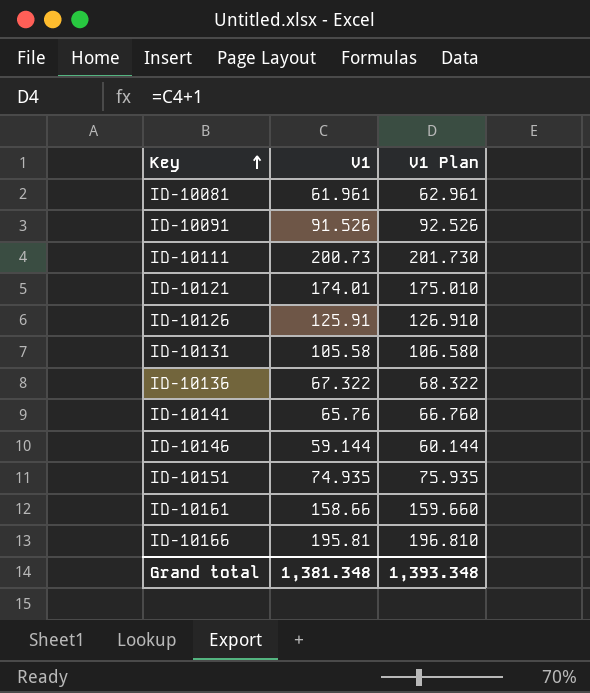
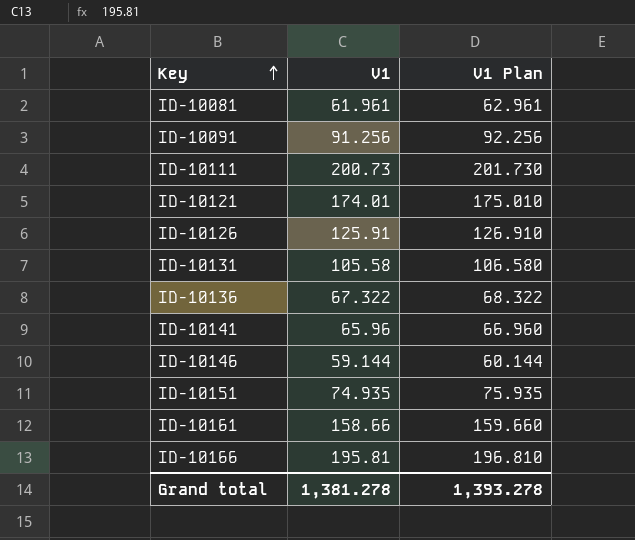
ID-10091 | V1: 91.526 -> 91.256
ID-10091 | V1 Plan: 92.526 -> 92.256
ID-10141 | V1: 65.76 -> 65.96
ID-10141 | V1 Plan: 66.760 -> 66.960
Grand total | V1: 1,381.348 -> 1,381.278
Grand total | V1 Plan: 1,393.348 -> 1,393.278

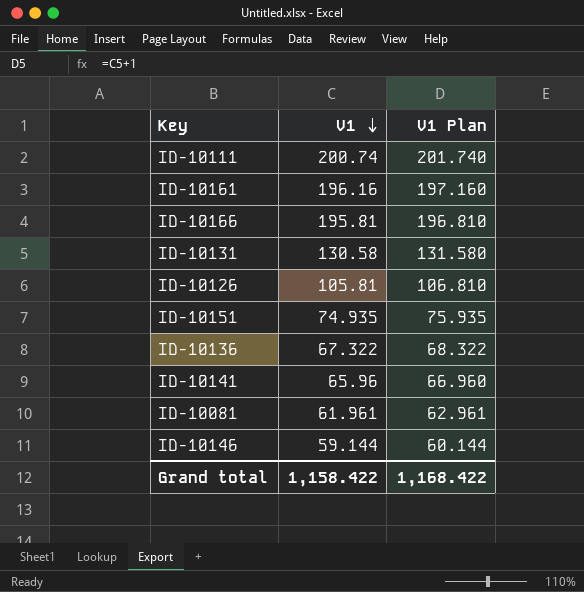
row order: Key ascending -> V1 descending
row ID-10091: 91.256 | 92.256 -> none
row ID-10121: 174.01 | 175.010 -> none
ID-10111 | V1: 200.73 -> 200.74
ID-10111 | V1 Plan: 201.730 -> 201.740
ID-10161 | V1: 158.66 -> 196.16
ID-10161 | V1 Plan: 159.660 -> 197.160
ID-10131 | V1: 105.58 -> 130.58
ID-10131 | V1 Plan: 106.580 -> 131.580
ID-10126 | V1: 125.91 -> 105.81
ID-10126 | V1 Plan: 126.910 -> 106.810
Grand total | V1: 1,381.278 -> 1,158.422
Grand total | V1 Plan: 1,393.278 -> 1,168.422

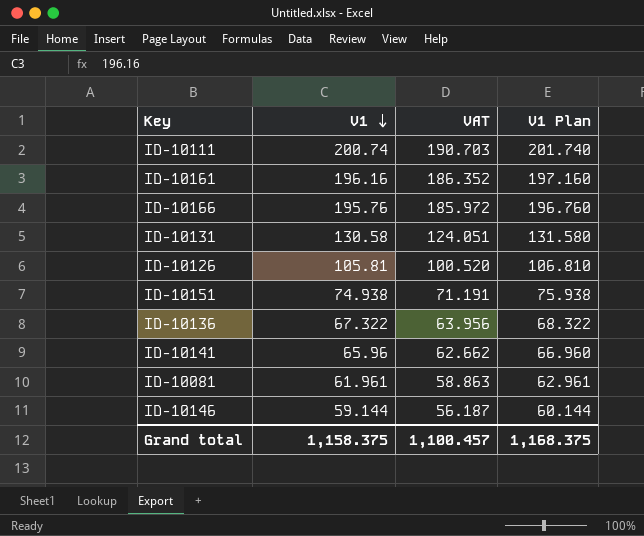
column VAT | formula: none -> [V1] * 0.95
ID-10166 | V1: 195.81 -> 195.76
ID-10166 | V1 Plan: 196.810 -> 196.760
ID-10151 | V1: 74.935 -> 74.938
ID-10151 | V1 Plan: 75.935 -> 75.938
Grand total | V1: 1,158.422 -> 1,158.375
Grand total | V1 Plan: 1,168.422 -> 1,168.375

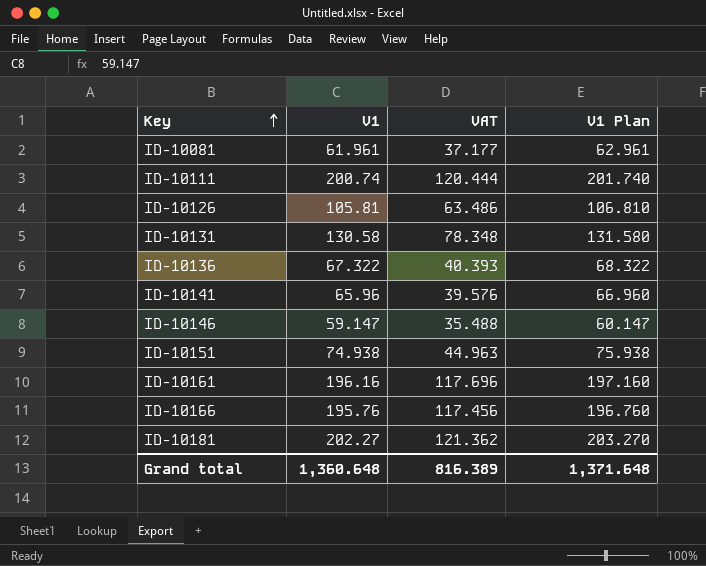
row order: V1 descending -> Key ascending
column VAT | formula: [V1] * 0.95 -> [V1] * 0.6
ID-10146 | V1: 59.144 -> 59.147
ID-10146 | V1 Plan: 60.144 -> 60.147
row ID-10181: none -> 202.27 | 121.362 | 203.270
Grand total | V1: 1,158.375 -> 1,360.648
Grand total | VAT: 1,100.457 -> 816.389
Grand total | V1 Plan: 1,168.375 -> 1,371.648

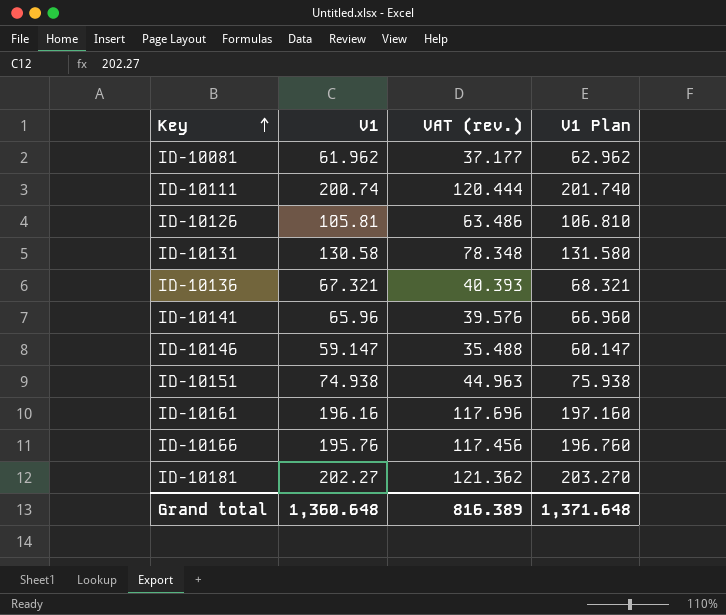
column name: VAT -> VAT (rev.)
ID-10081 | V1: 61.961 -> 61.962
ID-10081 | V1 Plan: 62.961 -> 62.962
ID-10136 | V1: 67.322 -> 67.321
ID-10136 | V1 Plan: 68.322 -> 68.321

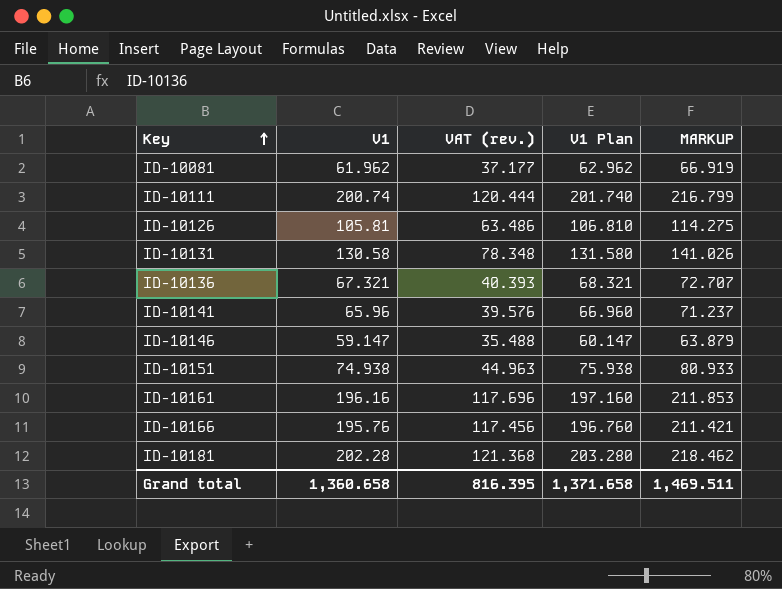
column MARKUP | formula: none -> [V1] * 1.08
ID-10181 | V1: 202.27 -> 202.28
ID-10181 | VAT (rev.): 121.362 -> 121.368
ID-10181 | V1 Plan: 203.270 -> 203.280
Grand total | V1: 1,360.648 -> 1,360.658
Grand total | VAT (rev.): 816.389 -> 816.395
Grand total | V1 Plan: 1,371.648 -> 1,371.658

